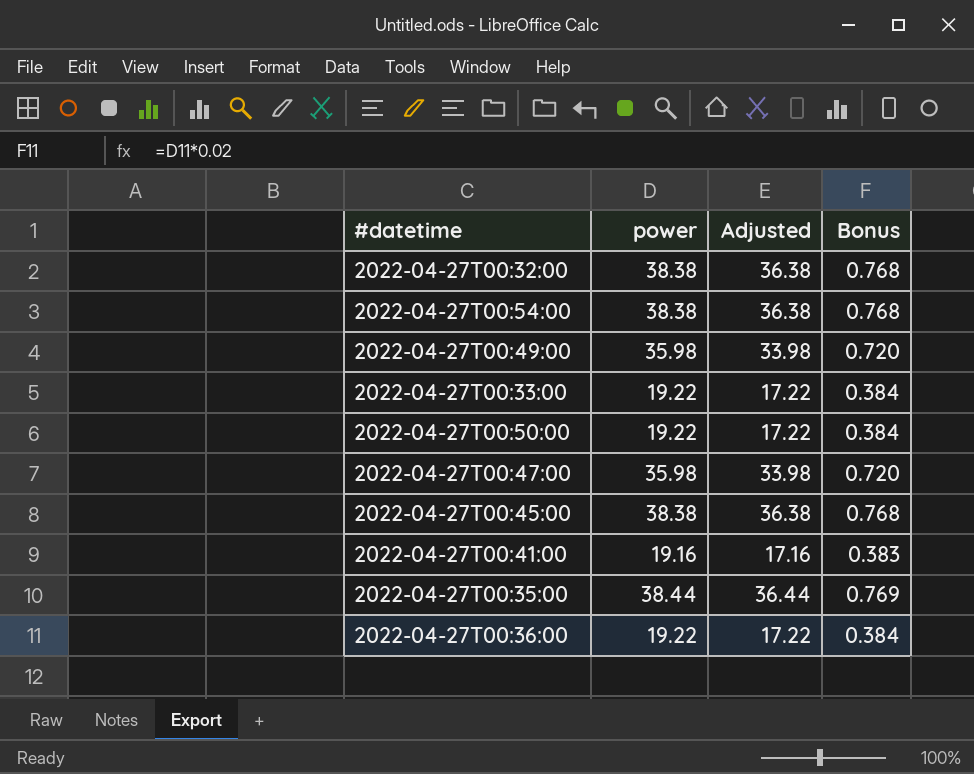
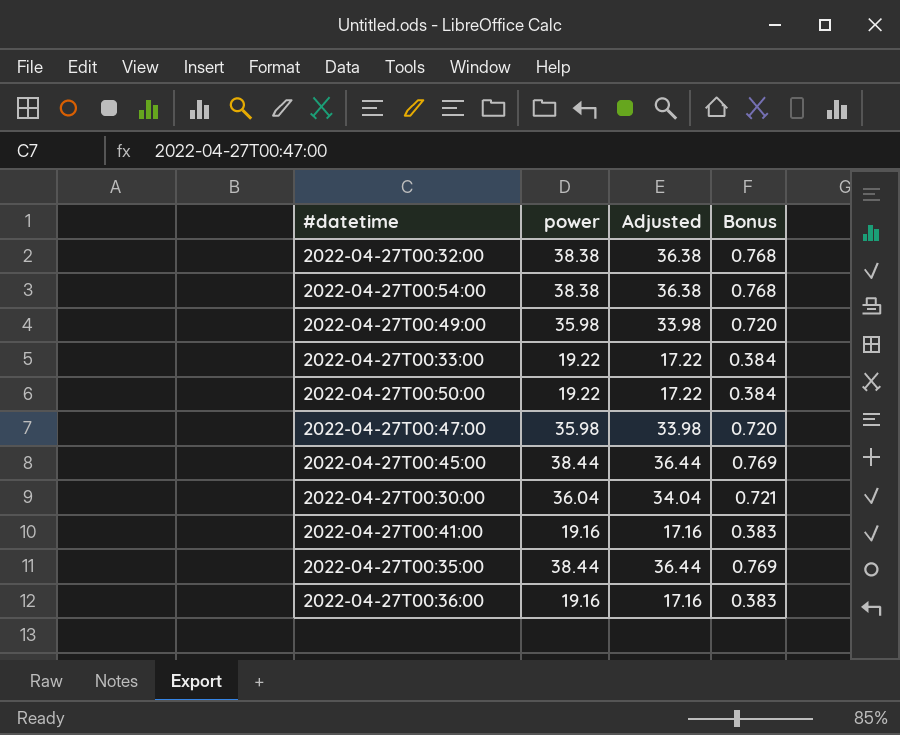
2022-04-27T00:45:00 | power: 38.38 -> 38.44
2022-04-27T00:45:00 | Adjusted: 36.38 -> 36.44
2022-04-27T00:45:00 | Bonus: 0.768 -> 0.769
row 2022-04-27T00:30:00: none -> 36.04 | 34.04 | 0.721
2022-04-27T00:36:00 | power: 19.22 -> 19.16
2022-04-27T00:36:00 | Adjusted: 17.22 -> 17.16
2022-04-27T00:36:00 | Bonus: 0.384 -> 0.383

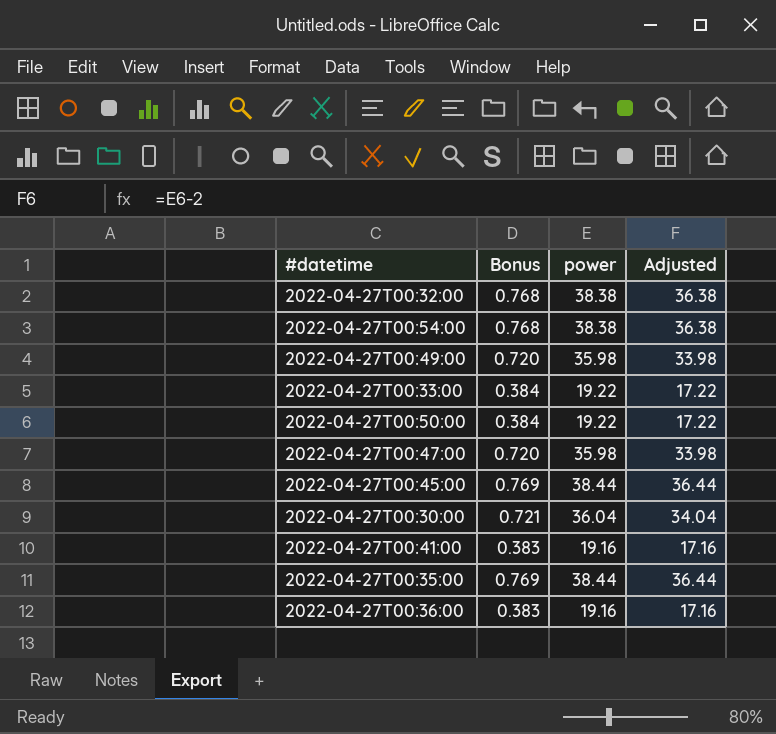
column Bonus | position: 4 -> 2

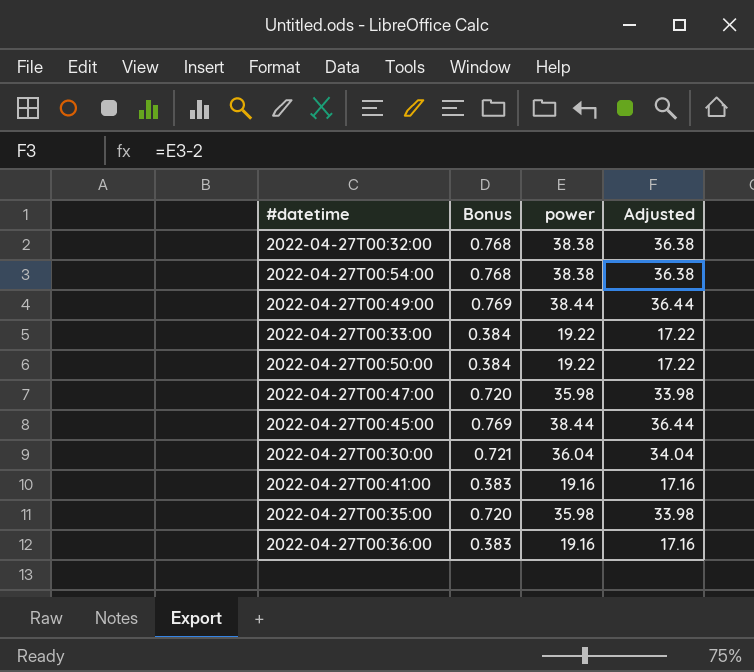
2022-04-27T00:49:00 | Bonus: 0.720 -> 0.769
2022-04-27T00:49:00 | power: 35.98 -> 38.44
2022-04-27T00:49:00 | Adjusted: 33.98 -> 36.44
2022-04-27T00:35:00 | Bonus: 0.769 -> 0.720
2022-04-27T00:35:00 | power: 38.44 -> 35.98
2022-04-27T00:35:00 | Adjusted: 36.44 -> 33.98

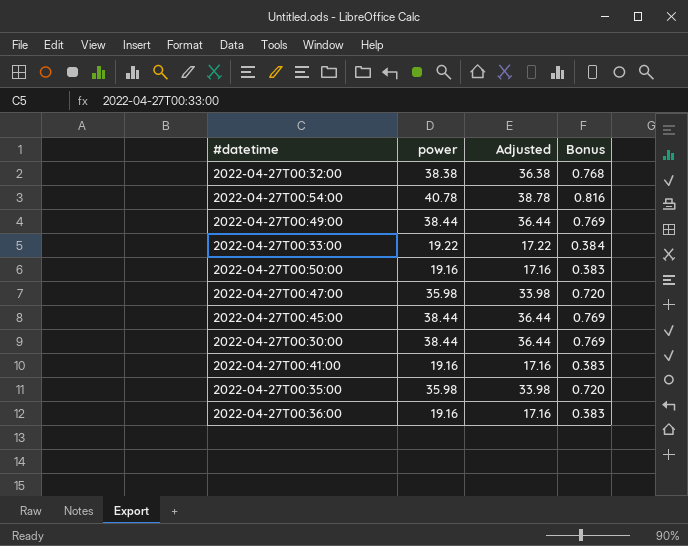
column Bonus | position: 2 -> 4
2022-04-27T00:54:00 | power: 38.38 -> 40.78
2022-04-27T00:54:00 | Adjusted: 36.38 -> 38.78
2022-04-27T00:54:00 | Bonus: 0.768 -> 0.816
2022-04-27T00:50:00 | power: 19.22 -> 19.16
2022-04-27T00:50:00 | Adjusted: 17.22 -> 17.16
2022-04-27T00:50:00 | Bonus: 0.384 -> 0.383
2022-04-27T00:30:00 | power: 36.04 -> 38.44
2022-04-27T00:30:00 | Adjusted: 34.04 -> 36.44
2022-04-27T00:30:00 | Bonus: 0.721 -> 0.769

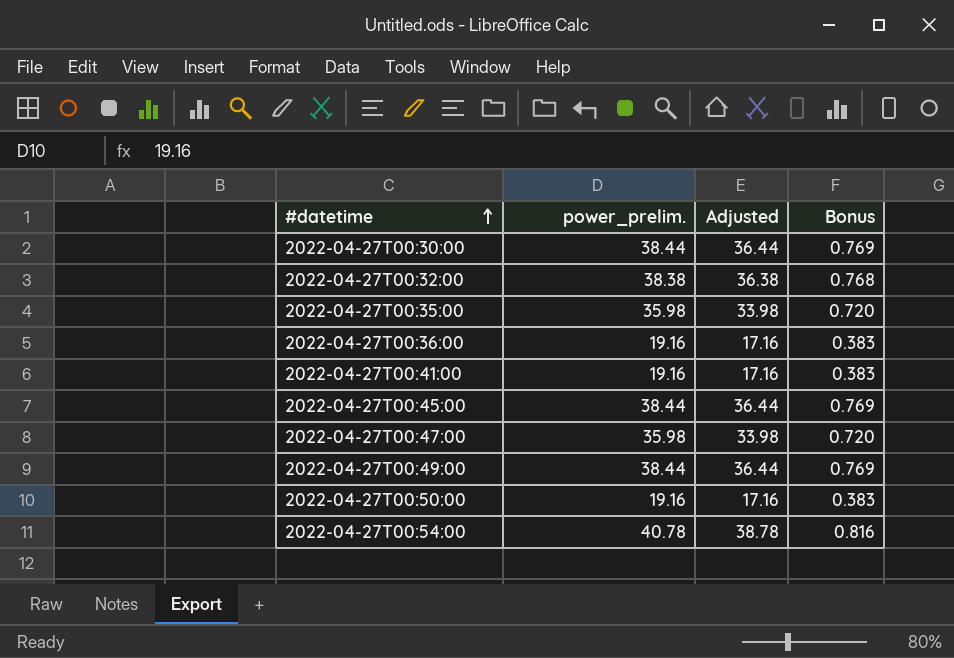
row order: none -> #datetime ascending
column name: power -> power_prelim.
row 2022-04-27T00:33:00: 19.22 | 17.22 | 0.384 -> none

